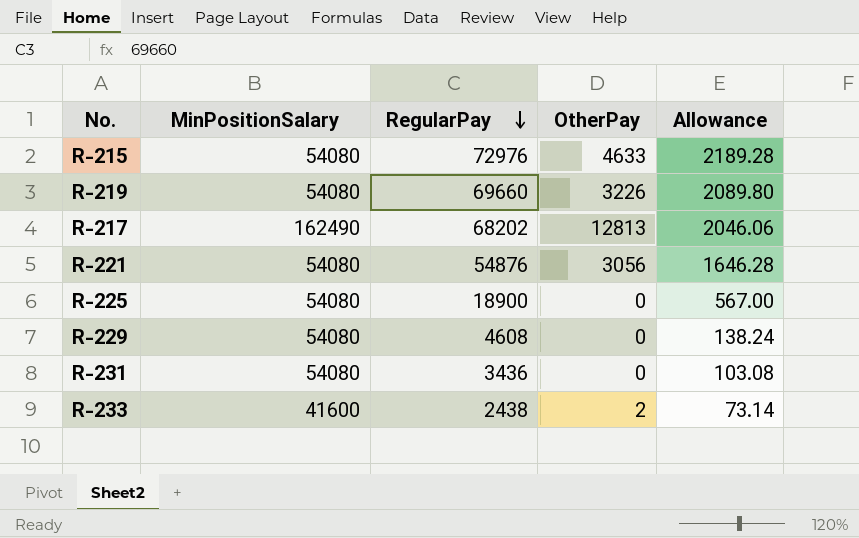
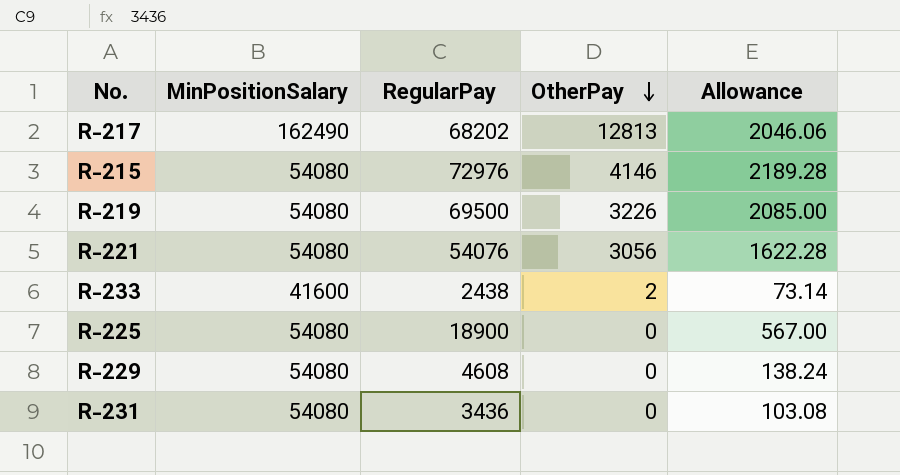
row order: RegularPay descending -> OtherPay descending
R-215 | OtherPay: 4633 -> 4146
R-219 | RegularPay: 69660 -> 69500
R-219 | Allowance: 2089.80 -> 2085.00
R-221 | RegularPay: 54876 -> 54076
R-221 | Allowance: 1646.28 -> 1622.28

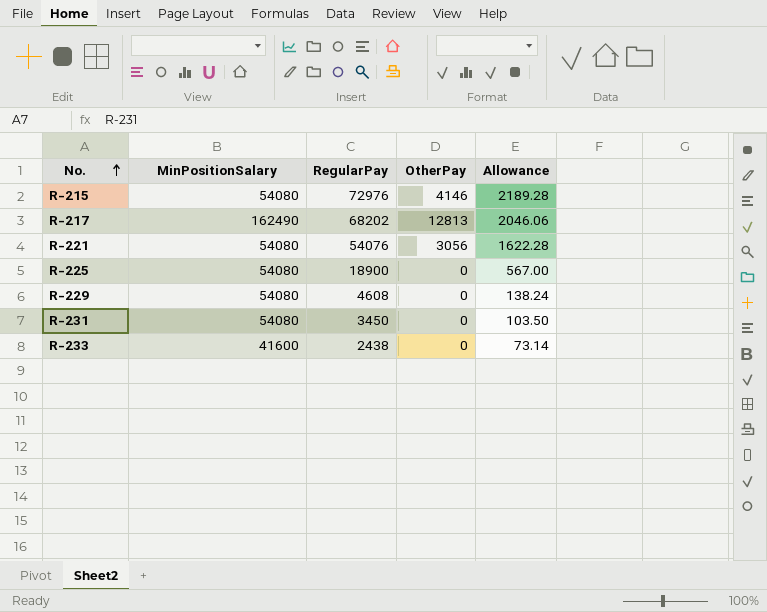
row order: OtherPay descending -> No. ascending
row R-219: 54080 | 69500 | 3226 | 2085.00 -> none
R-231 | RegularPay: 3436 -> 3450
R-231 | Allowance: 103.08 -> 103.50
R-233 | OtherPay: 2 -> 0

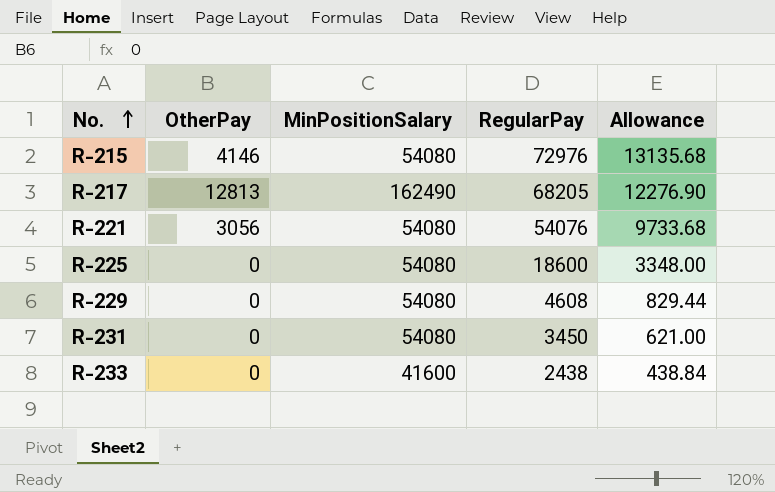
column OtherPay | position: 4 -> 2
column Allowance | formula: [RegularPay] * 0.03 -> [RegularPay] * 0.18
R-217 | RegularPay: 68202 -> 68205
R-225 | RegularPay: 18900 -> 18600

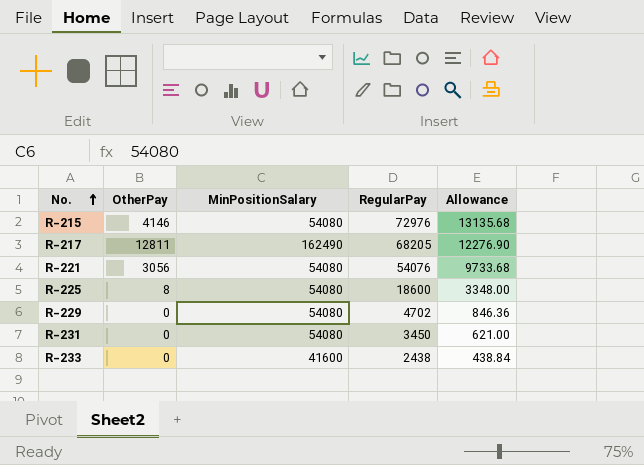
R-217 | OtherPay: 12813 -> 12811
R-225 | OtherPay: 0 -> 8
R-229 | RegularPay: 4608 -> 4702
R-229 | Allowance: 829.44 -> 846.36

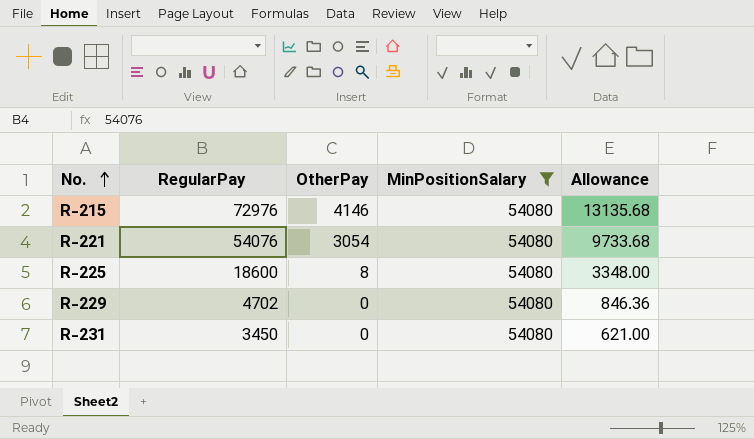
filter: none -> MinPositionSalary = 54080
column RegularPay | position: 4 -> 2
R-221 | OtherPay: 3056 -> 3054

